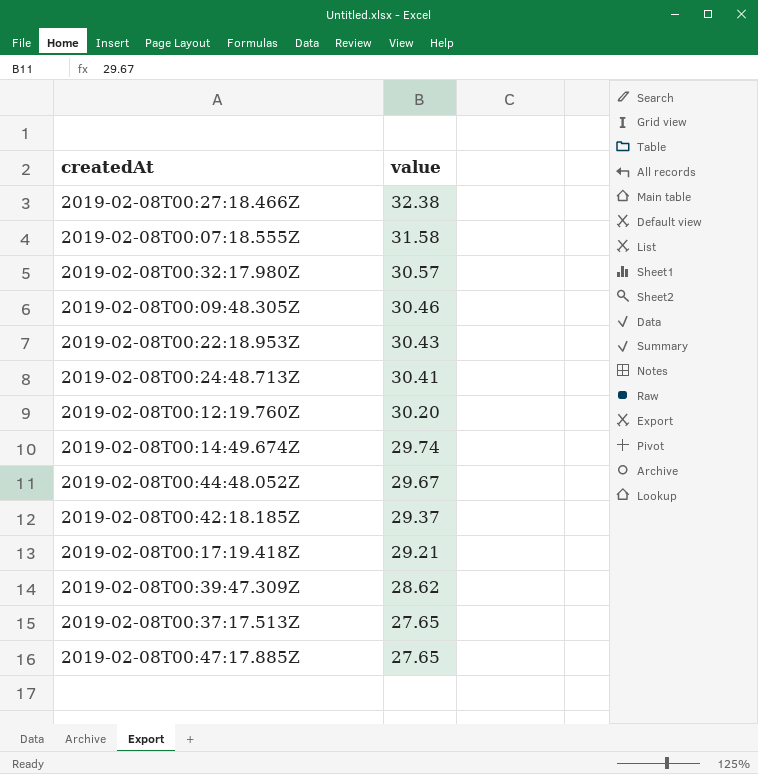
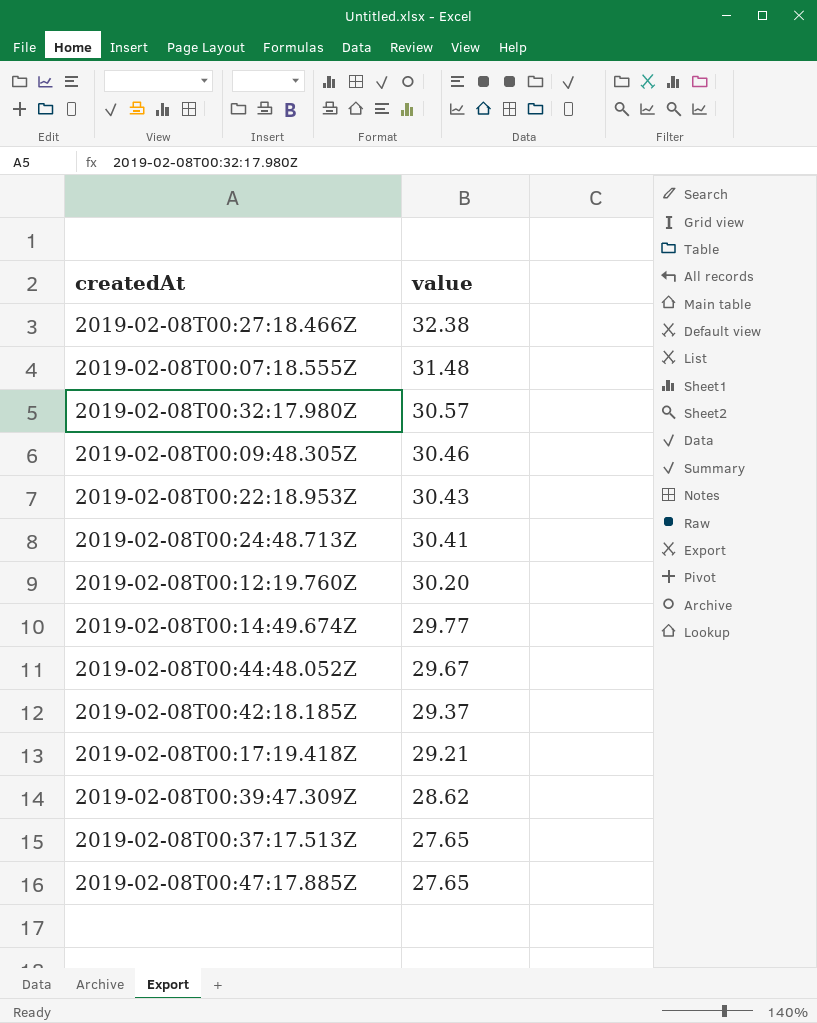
2019-02-08T00:07:18.555Z | value: 31.58 -> 31.48
2019-02-08T00:14:49.674Z | value: 29.74 -> 29.77

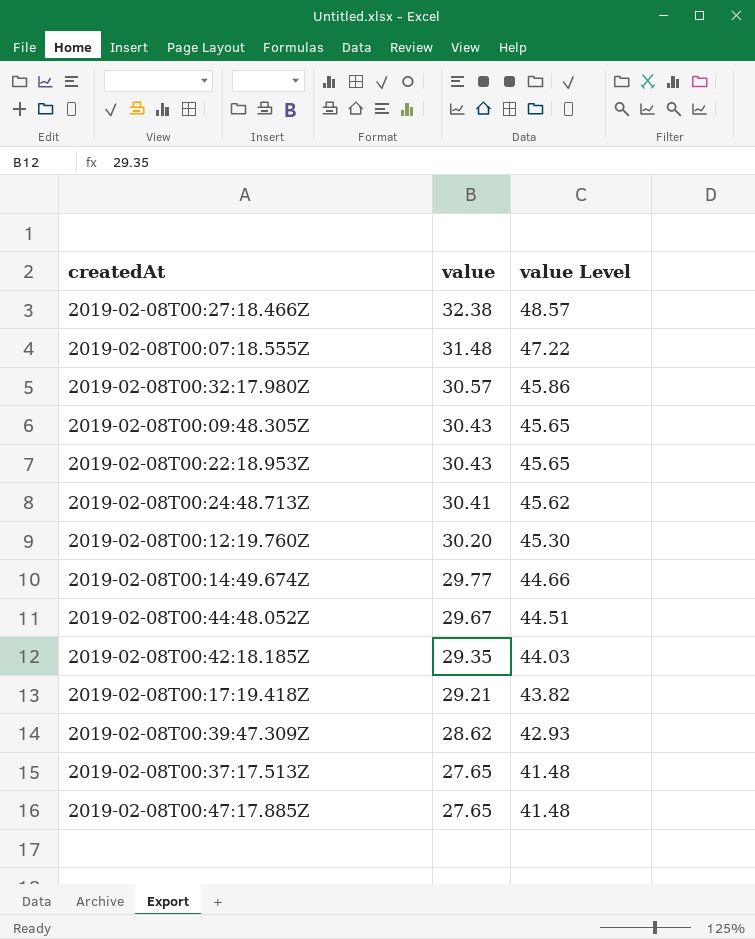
column value Level | formula: none -> [value] * 1.5
2019-02-08T00:09:48.305Z | value: 30.46 -> 30.43
2019-02-08T00:42:18.185Z | value: 29.37 -> 29.35

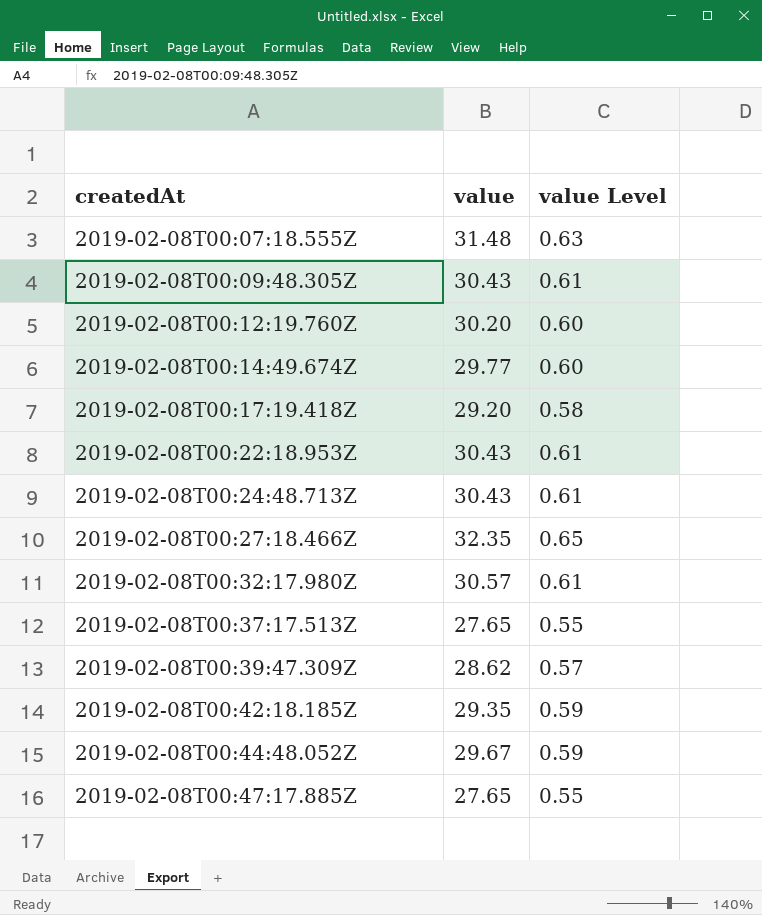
row order: value descending -> createdAt ascending
column value Level | formula: [value] * 1.5 -> [value] * 0.02
2019-02-08T00:17:19.418Z | value: 29.21 -> 29.20
2019-02-08T00:24:48.713Z | value: 30.41 -> 30.43
2019-02-08T00:27:18.466Z | value: 32.38 -> 32.35

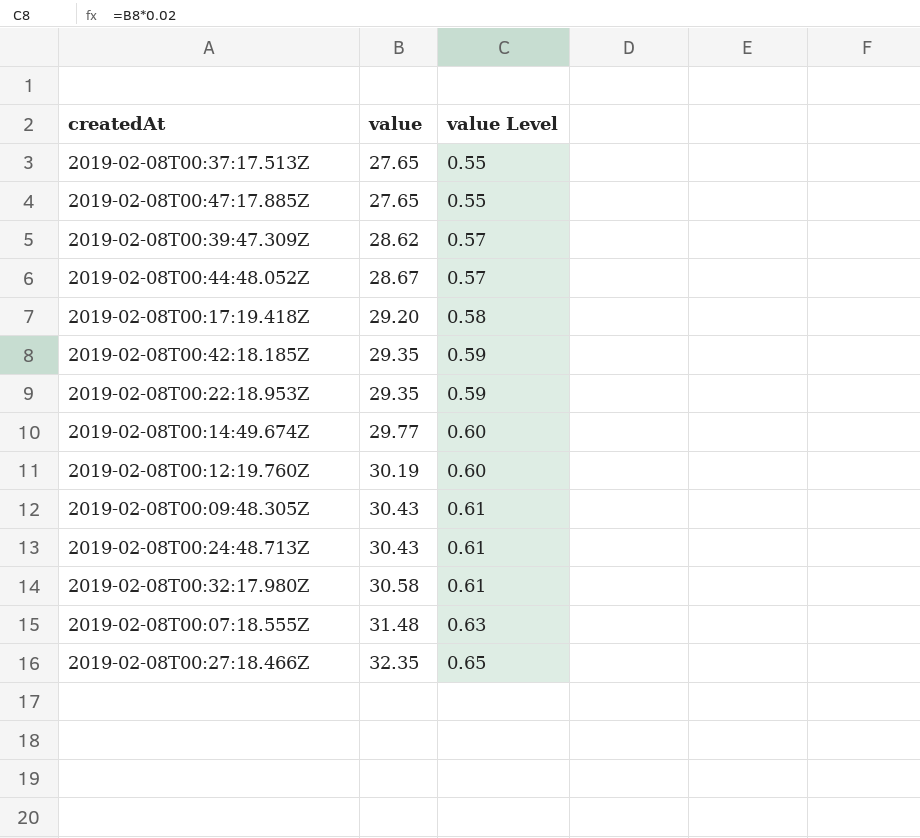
row order: createdAt ascending -> value ascending
2019-02-08T00:44:48.052Z | value: 29.67 -> 28.67
2019-02-08T00:44:48.052Z | value Level: 0.59 -> 0.57
2019-02-08T00:22:18.953Z | value: 30.43 -> 29.35
2019-02-08T00:22:18.953Z | value Level: 0.61 -> 0.59
2019-02-08T00:12:19.760Z | value: 30.20 -> 30.19
2019-02-08T00:32:17.980Z | value: 30.57 -> 30.58

